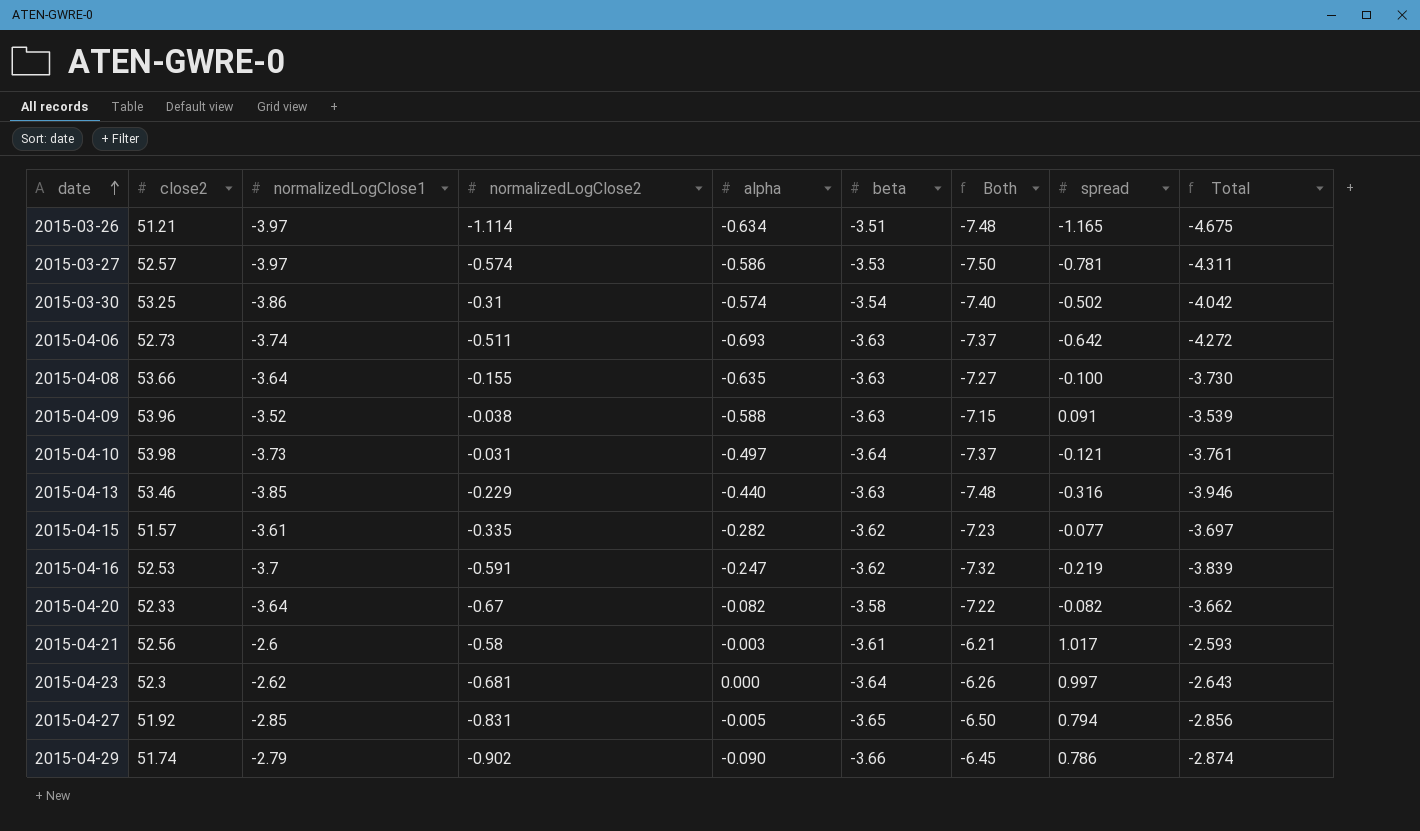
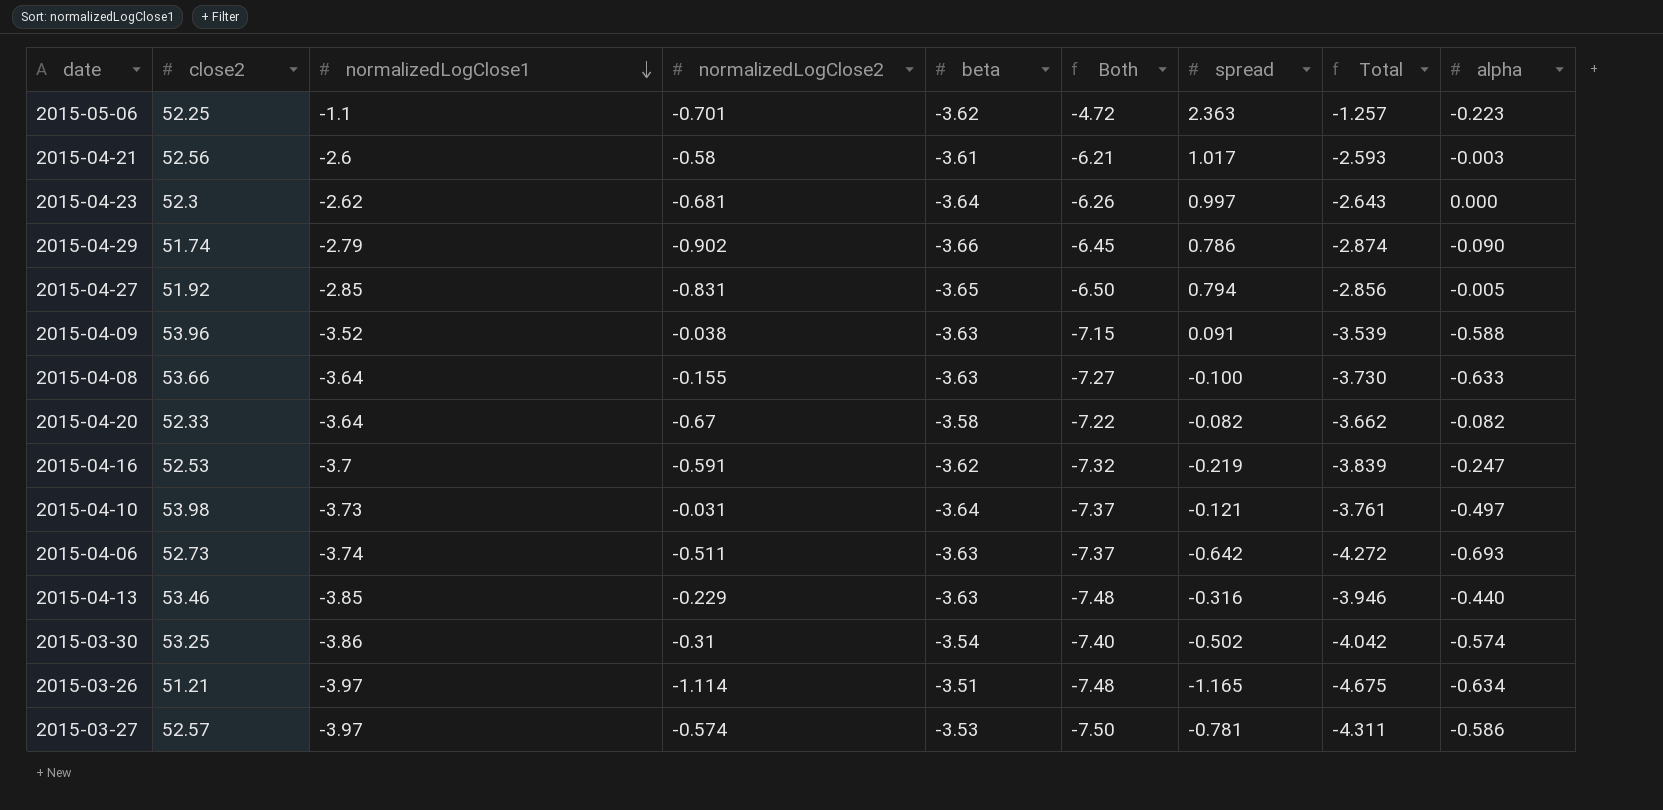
row order: date ascending -> normalizedLogClose1 descending
column alpha | position: 5 -> 9
row 2015-04-15: 51.57 | -3.61 | -0.335 | -0.282 | -3.62 | -7.23 | -0.077 | -3.697 -> none
row 2015-05-06: none -> 52.25 | -1.1 | -0.701 | -3.62 | -4.72 | 2.363 | -1.257 | -0.223
2015-04-08 | alpha: -0.635 -> -0.633

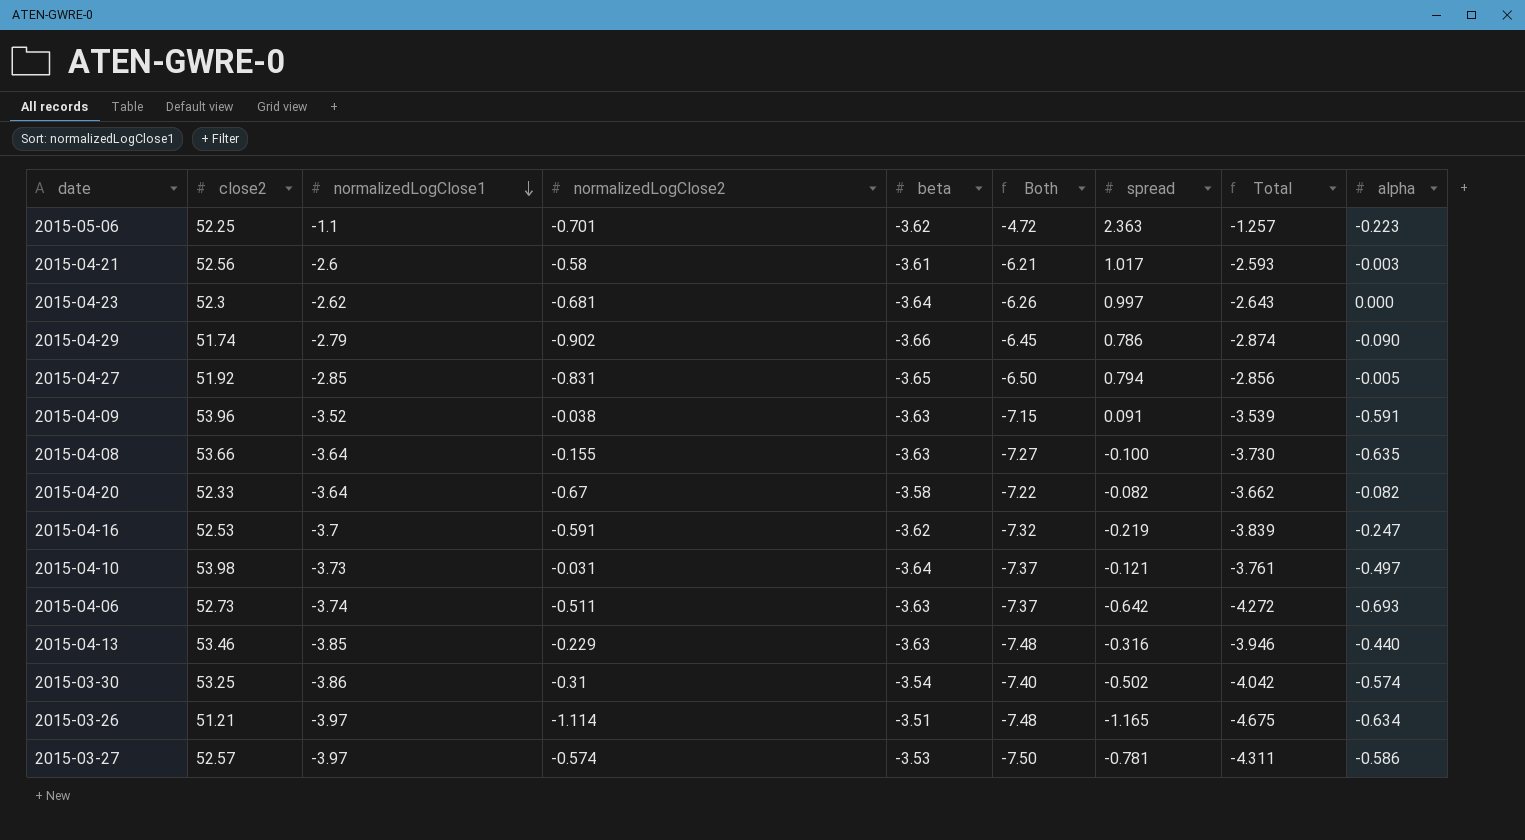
2015-04-09 | alpha: -0.588 -> -0.591
2015-04-08 | alpha: -0.633 -> -0.635

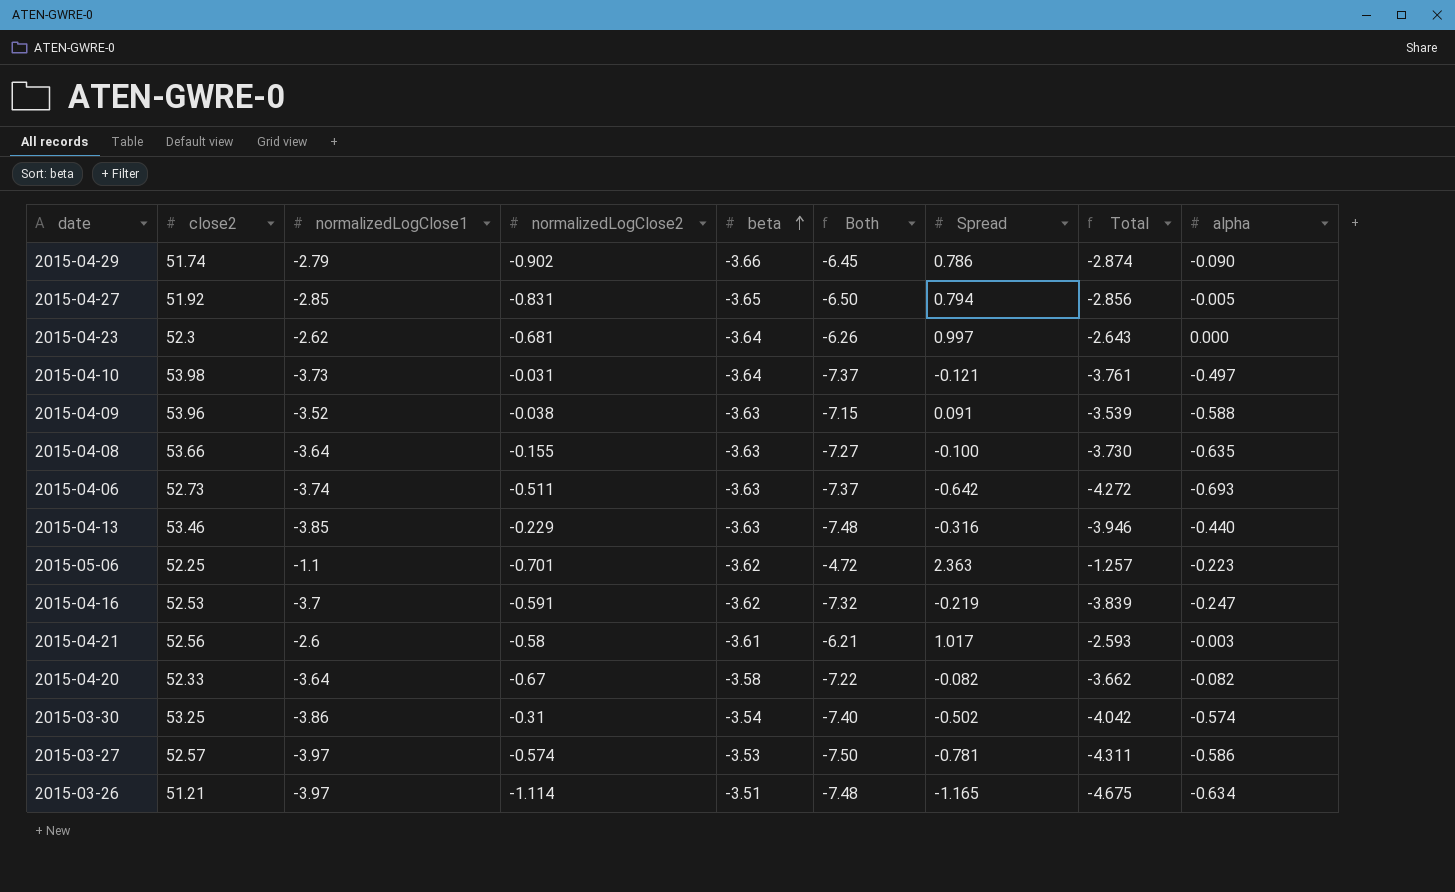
row order: normalizedLogClose1 descending -> beta ascending
column name: spread -> Spread
2015-04-09 | alpha: -0.591 -> -0.588

